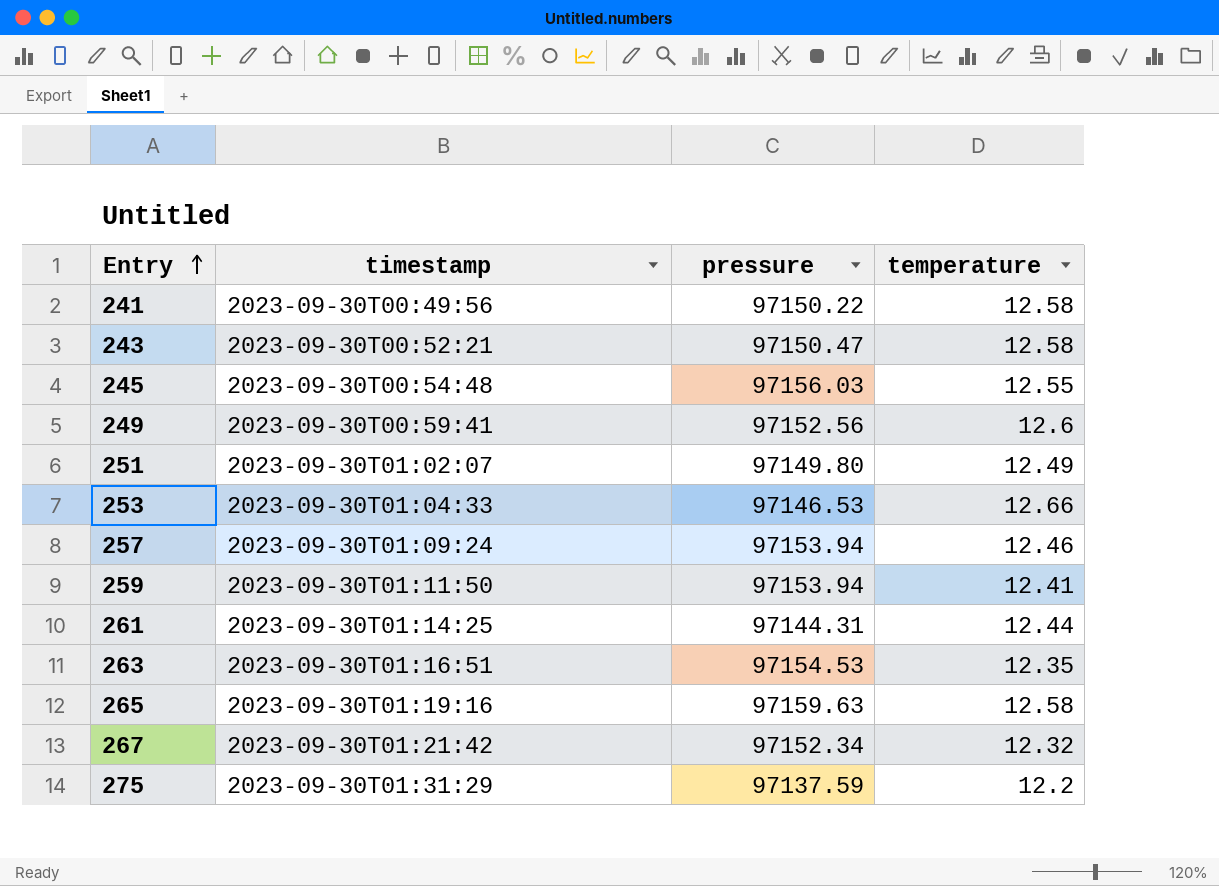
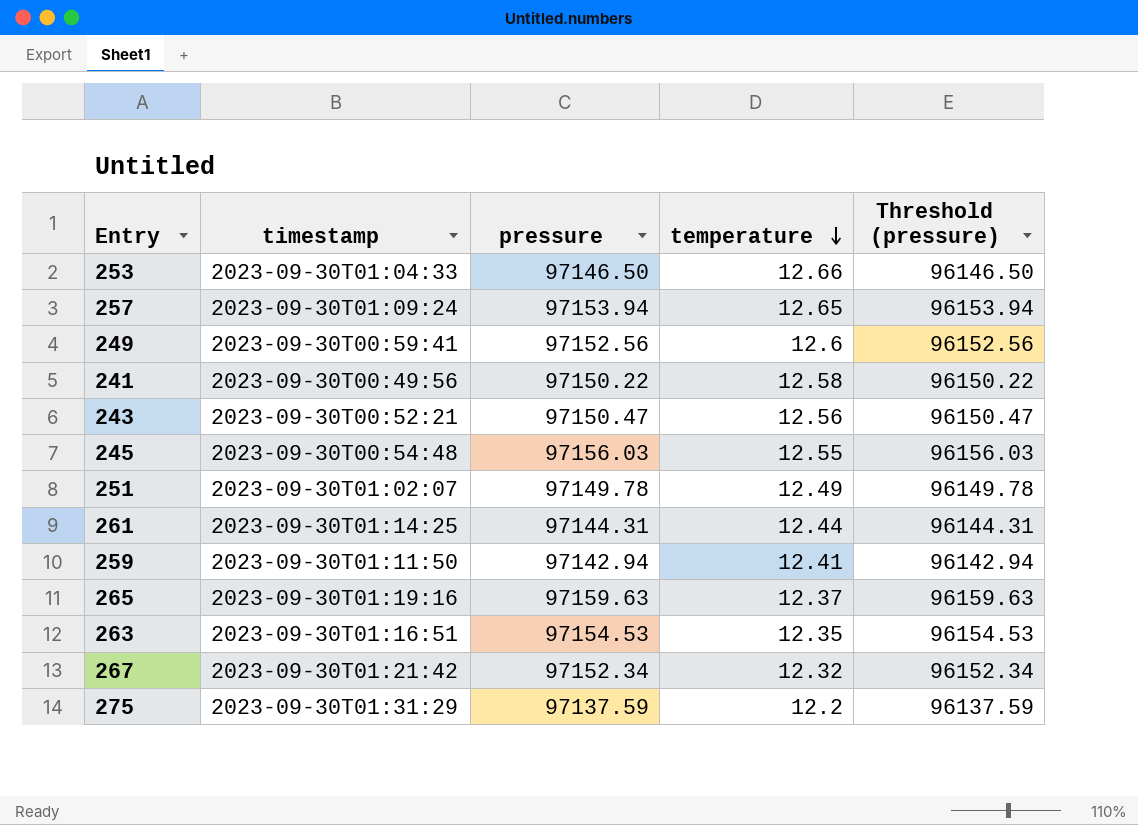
row order: Entry ascending -> temperature descending
column Threshold (pressure) | formula: none -> [pressure] - 1000
253 | pressure: 97146.53 -> 97146.50
257 | temperature: 12.46 -> 12.65
243 | temperature: 12.58 -> 12.56
251 | pressure: 97149.80 -> 97149.78
259 | pressure: 97153.94 -> 97142.94
265 | temperature: 12.58 -> 12.37

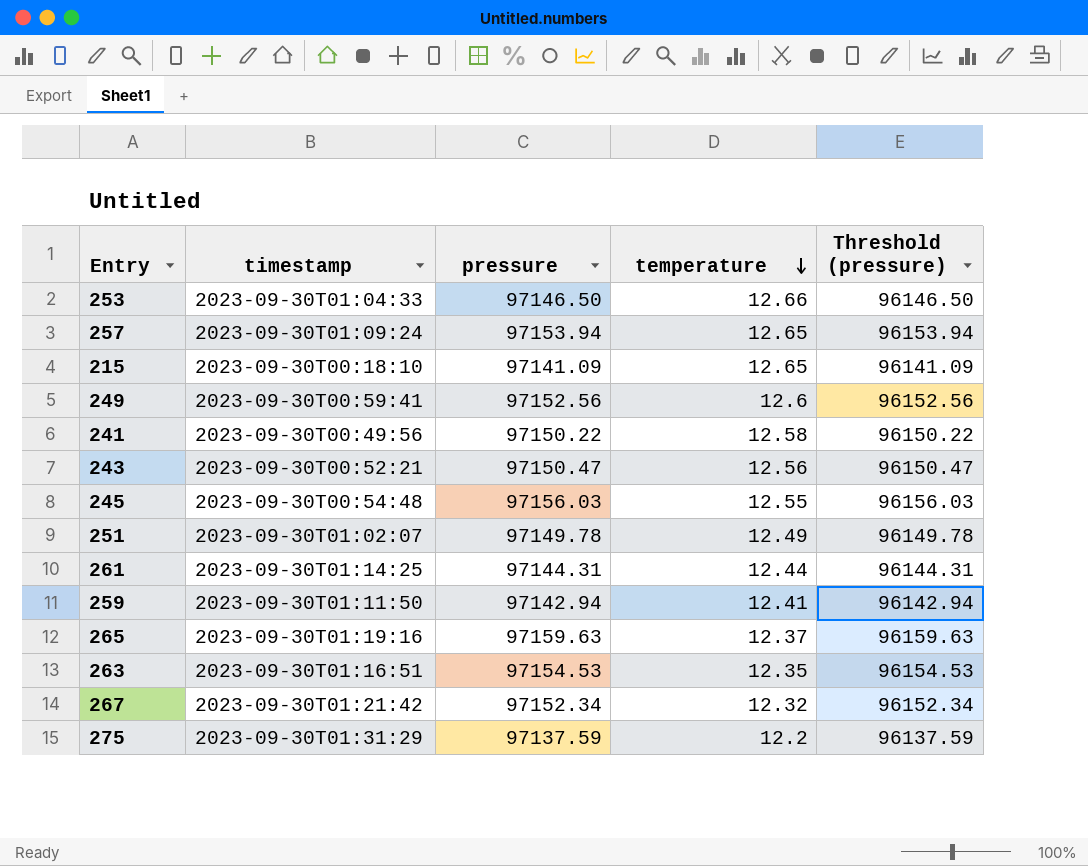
row 215: none -> 2023-09-30T00:18:10 | 97141.09 | 12.65 | 96141.09

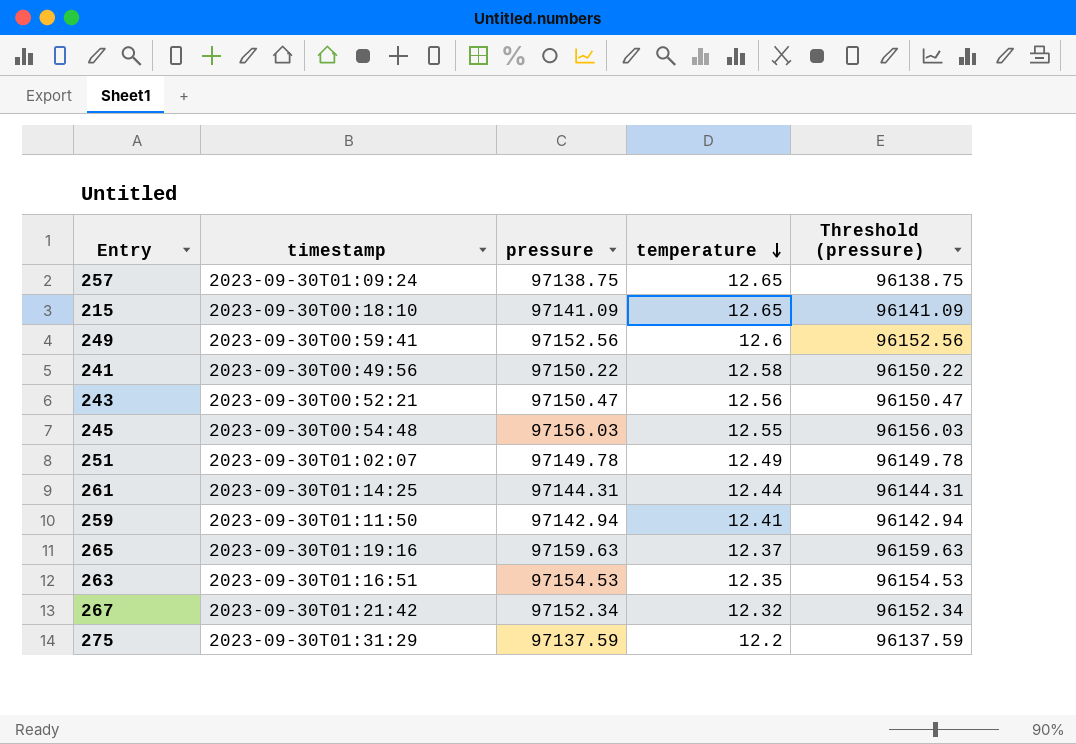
row 253: 2023-09-30T01:04:33 | 97146.50 | 12.66 | 96146.50 -> none
257 | pressure: 97153.94 -> 97138.75
257 | Threshold (pressure): 96153.94 -> 96138.75

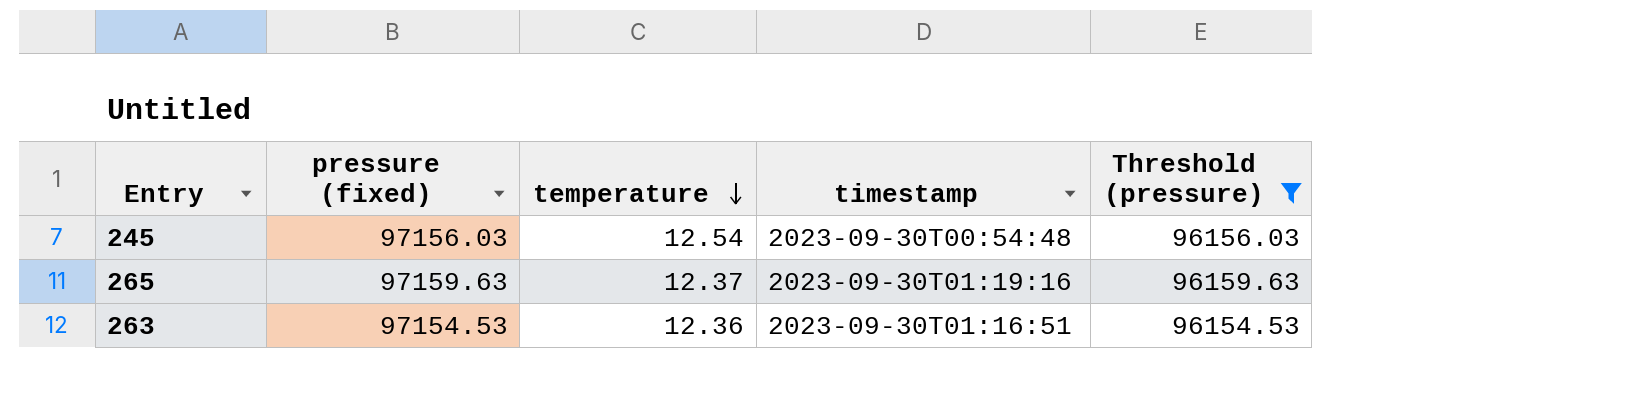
filter: none -> Threshold (pressure) >= 96154.53
column name: pressure -> pressure (fixed)
column timestamp | position: 2 -> 4
245 | temperature: 12.55 -> 12.54
263 | temperature: 12.35 -> 12.36

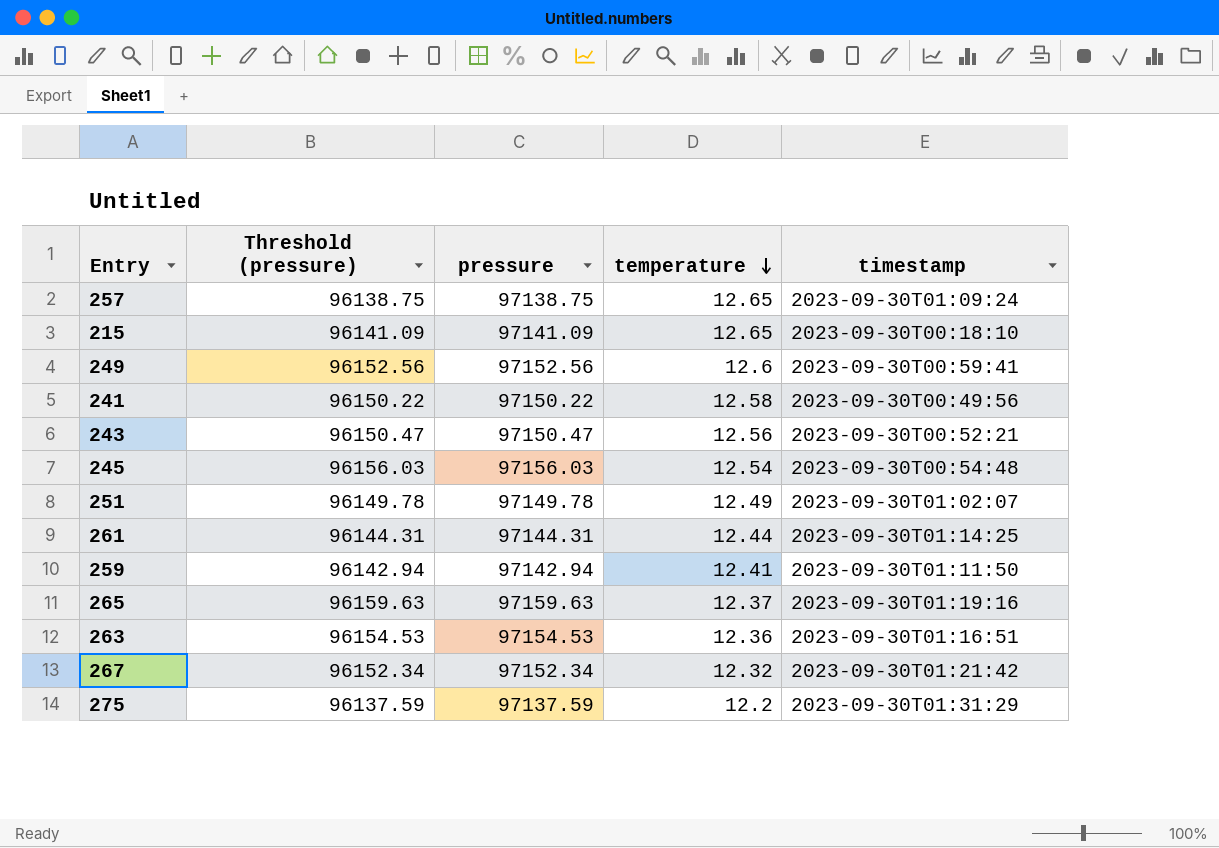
filter: Threshold (pressure) >= 96154.53 -> none
column Threshold (pressure) | position: 5 -> 2
column name: pressure (fixed) -> pressure

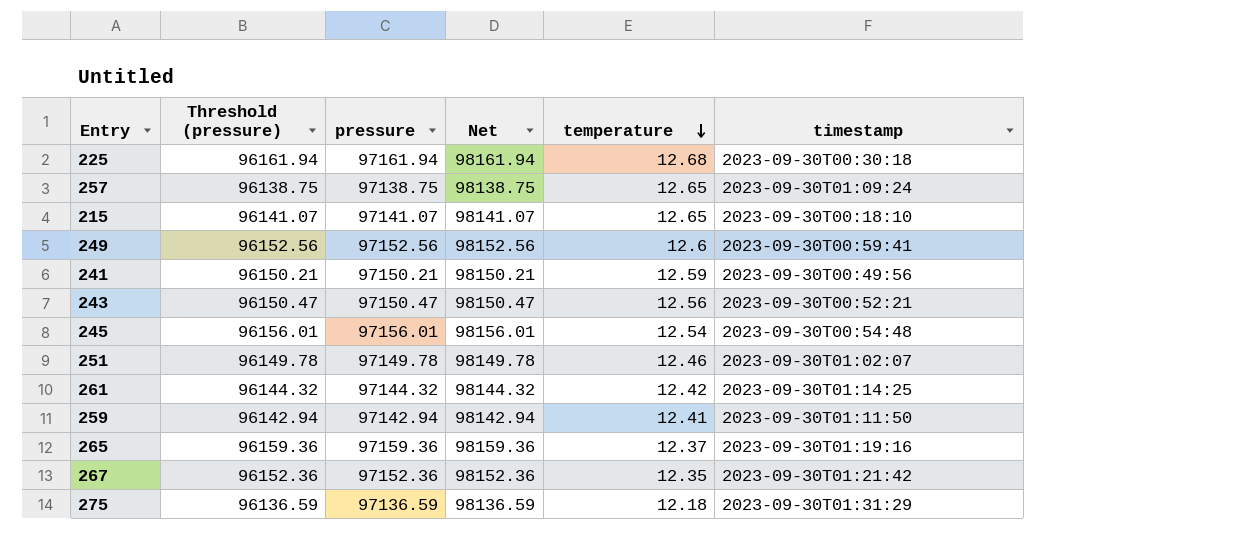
column Net | formula: none -> [pressure] + 1000
row 263: 96154.53 | 97154.53 | 12.36 | 2023-09-30T01:16:51 -> none
row 225: none -> 96161.94 | 97161.94 | 98161.94 | 12.68 | 2023-09-30T00:30:18
215 | Threshold (pressure): 96141.09 -> 96141.07
215 | pressure: 97141.09 -> 97141.07
241 | Threshold (pressure): 96150.22 -> 96150.21
241 | pressure: 97150.22 -> 97150.21
241 | temperature: 12.58 -> 12.59
245 | Threshold (pressure): 96156.03 -> 96156.01
245 | pressure: 97156.03 -> 97156.01
251 | temperature: 12.49 -> 12.46
261 | Threshold (pressure): 96144.31 -> 96144.32
261 | pressure: 97144.31 -> 97144.32
261 | temperature: 12.44 -> 12.42
265 | Threshold (pressure): 96159.63 -> 96159.36
265 | pressure: 97159.63 -> 97159.36
267 | Threshold (pressure): 96152.34 -> 96152.36
267 | pressure: 97152.34 -> 97152.36
267 | temperature: 12.32 -> 12.35
275 | Threshold (pressure): 96137.59 -> 96136.59
275 | pressure: 97137.59 -> 97136.59
275 | temperature: 12.2 -> 12.18

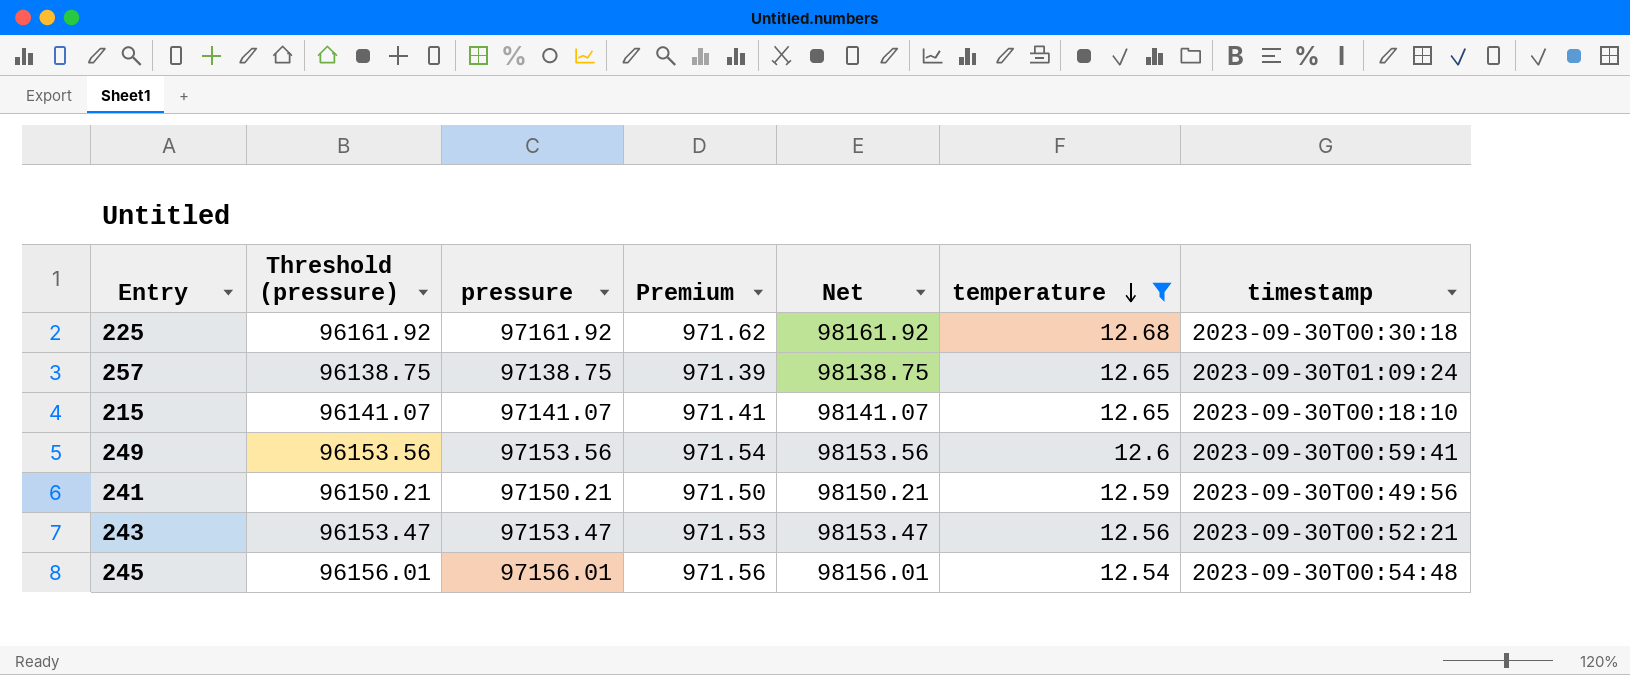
filter: none -> temperature >= 12.54
column Premium | formula: none -> [pressure] * 0.01
225 | Threshold (pressure): 96161.94 -> 96161.92
225 | pressure: 97161.94 -> 97161.92
225 | Net: 98161.94 -> 98161.92
249 | Threshold (pressure): 96152.56 -> 96153.56
249 | pressure: 97152.56 -> 97153.56
249 | Net: 98152.56 -> 98153.56
243 | Threshold (pressure): 96150.47 -> 96153.47
243 | pressure: 97150.47 -> 97153.47
243 | Net: 98150.47 -> 98153.47

